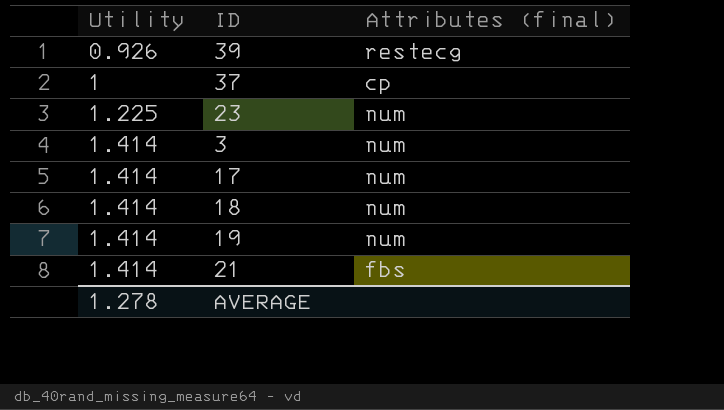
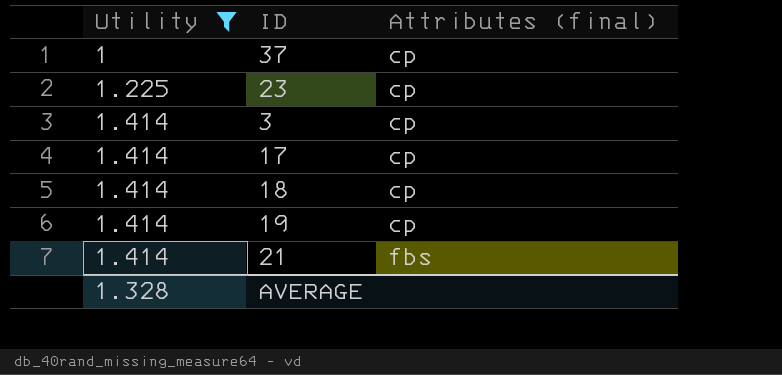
filter: none -> Utility != 0.926
23 | Attributes (final): num -> cp
3 | Attributes (final): num -> cp
17 | Attributes (final): num -> cp
18 | Attributes (final): num -> cp
19 | Attributes (final): num -> cp
AVERAGE | Utility: 1.278 -> 1.328

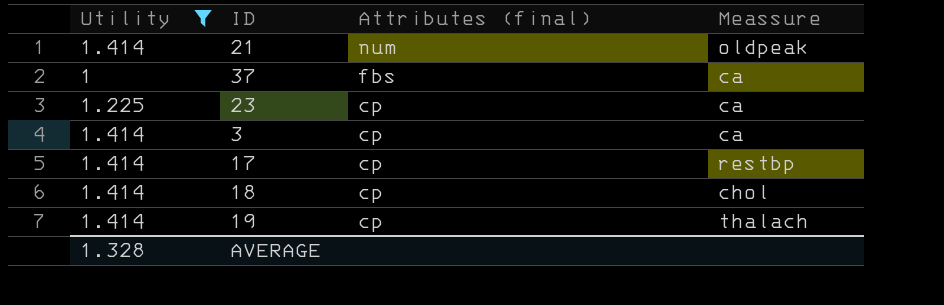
row order: Utility ascending -> Attributes (final) descending
column Meassure | position: none -> 4
21 | Attributes (final): fbs -> num
37 | Attributes (final): cp -> fbs

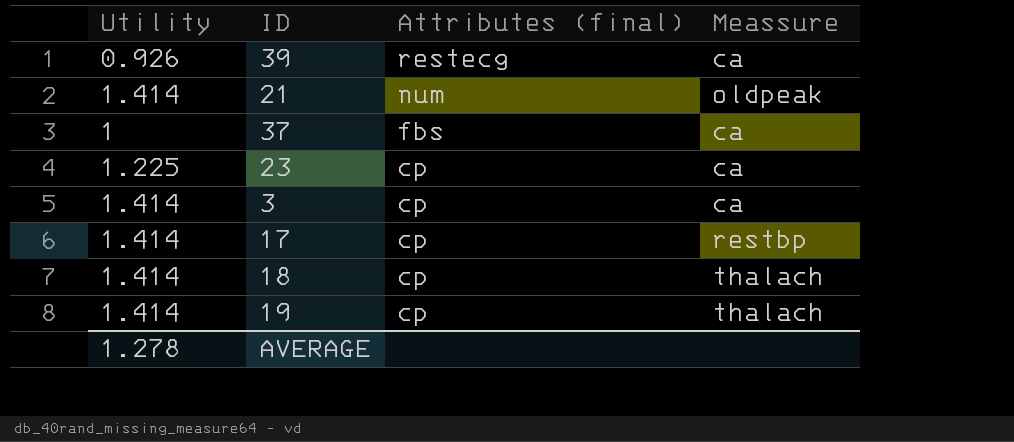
filter: Utility != 0.926 -> none
18 | Meassure: chol -> thalach
AVERAGE | Utility: 1.328 -> 1.278

